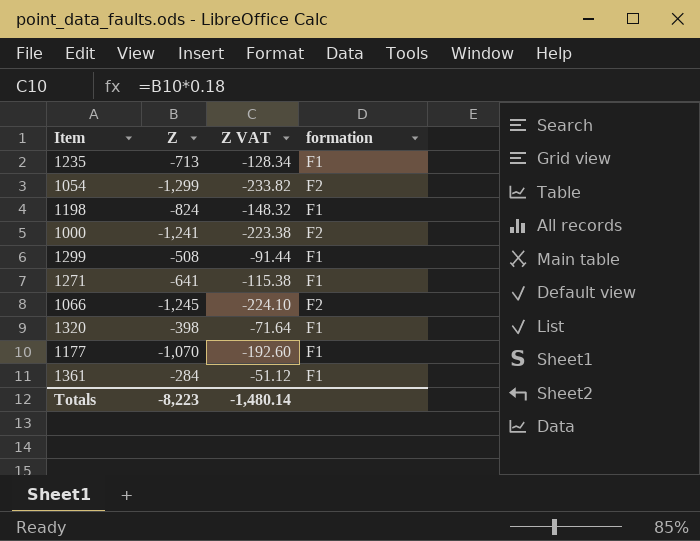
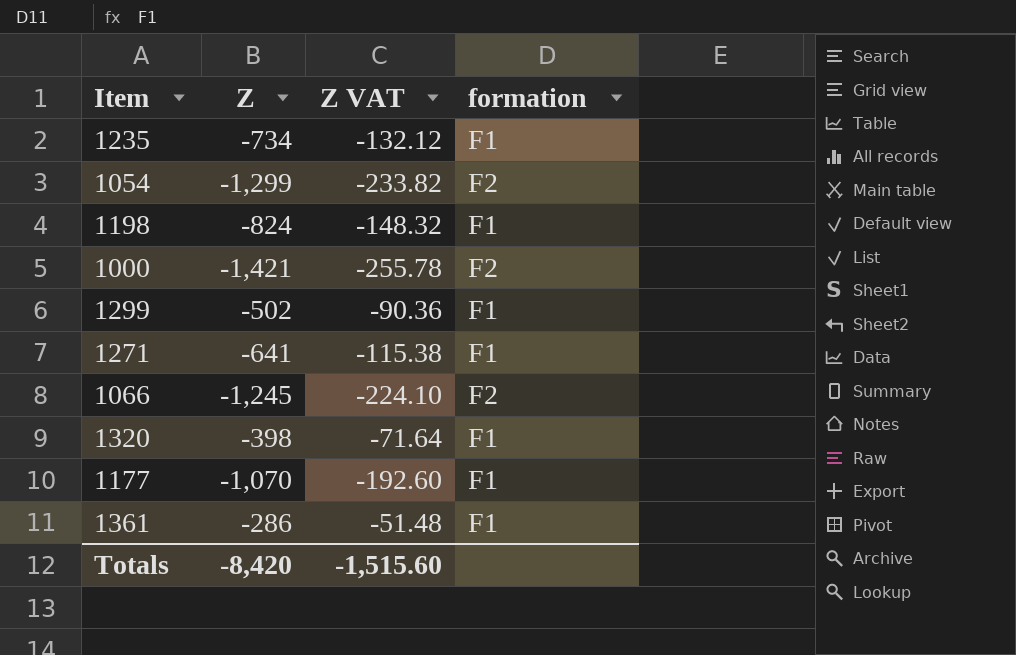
1235 | Z: -713 -> -734
1235 | Z VAT: -128.34 -> -132.12
1000 | Z: -1,241 -> -1,421
1000 | Z VAT: -223.38 -> -255.78
1299 | Z: -508 -> -502
1299 | Z VAT: -91.44 -> -90.36
1361 | Z: -284 -> -286
1361 | Z VAT: -51.12 -> -51.48
Totals | Z: -8,223 -> -8,420
Totals | Z VAT: -1,480.14 -> -1,515.60

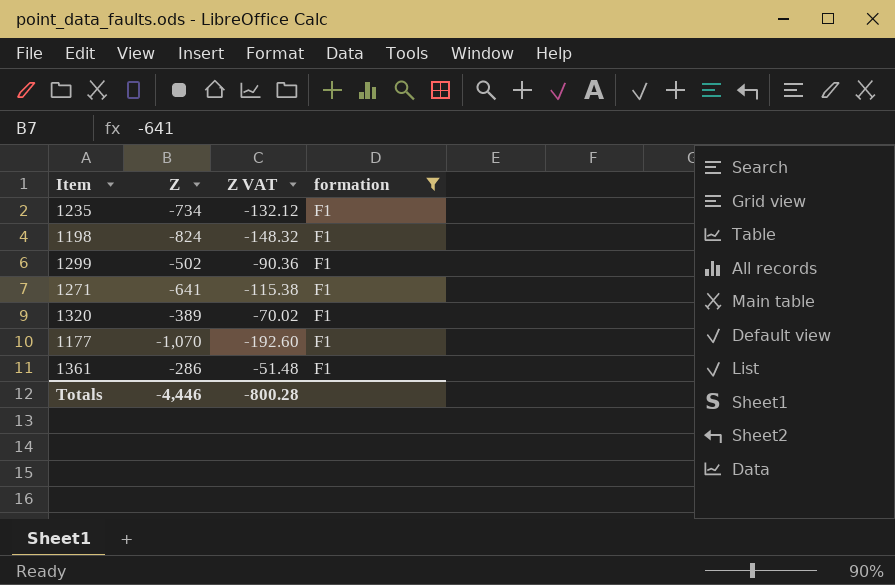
filter: none -> formation = F1
1320 | Z: -398 -> -389
1320 | Z VAT: -71.64 -> -70.02
Totals | Z: -8,420 -> -4,446
Totals | Z VAT: -1,515.60 -> -800.28

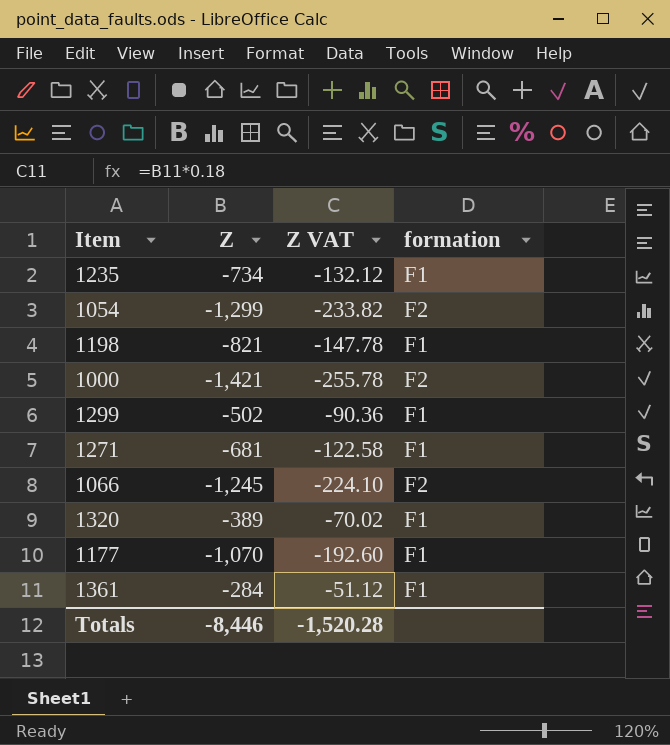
filter: formation = F1 -> none
1198 | Z: -824 -> -821
1198 | Z VAT: -148.32 -> -147.78
1271 | Z: -641 -> -681
1271 | Z VAT: -115.38 -> -122.58
1361 | Z: -286 -> -284
1361 | Z VAT: -51.48 -> -51.12
Totals | Z: -4,446 -> -8,446
Totals | Z VAT: -800.28 -> -1,520.28

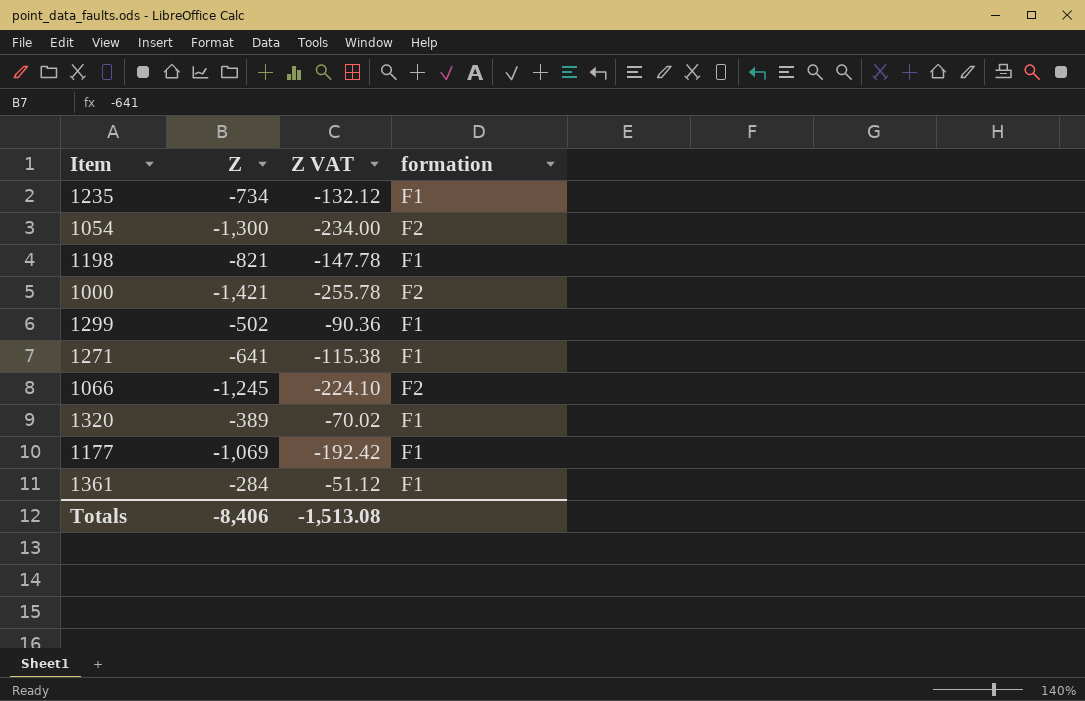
1054 | Z: -1,299 -> -1,300
1054 | Z VAT: -233.82 -> -234.00
1271 | Z: -681 -> -641
1271 | Z VAT: -122.58 -> -115.38
1177 | Z: -1,070 -> -1,069
1177 | Z VAT: -192.60 -> -192.42
Totals | Z: -8,446 -> -8,406
Totals | Z VAT: -1,520.28 -> -1,513.08

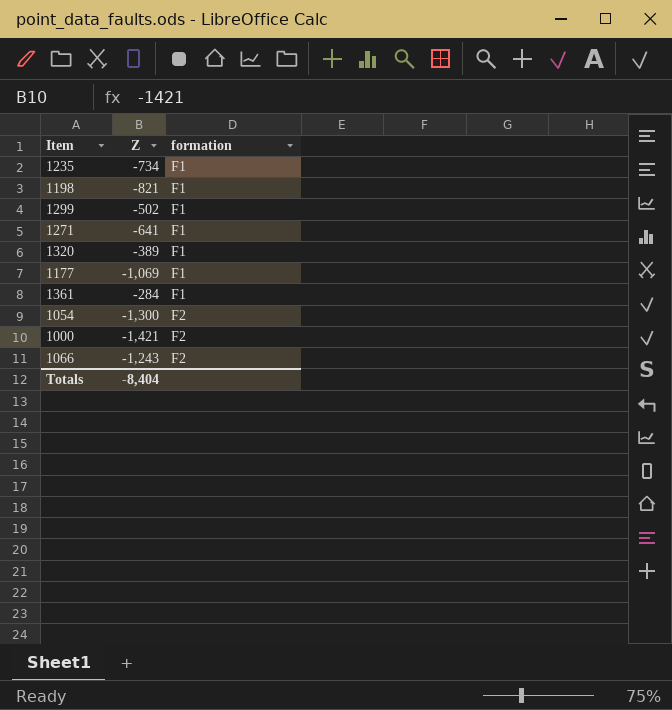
row order: none -> formation ascending
column Z VAT | formula: [Z] * 0.18 -> none
1066 | Z: -1,245 -> -1,243
Totals | Z: -8,406 -> -8,404

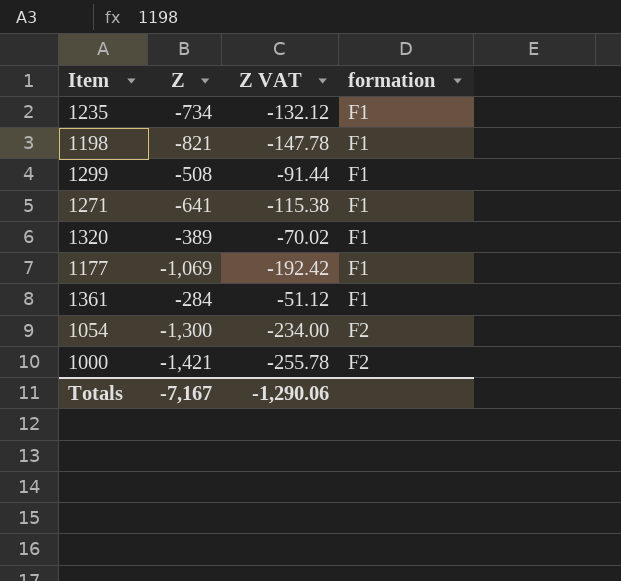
column Z VAT | formula: none -> [Z] * 0.18
row 1066: -1,243 | F2 -> none
1299 | Z: -502 -> -508
Totals | Z: -8,404 -> -7,167

